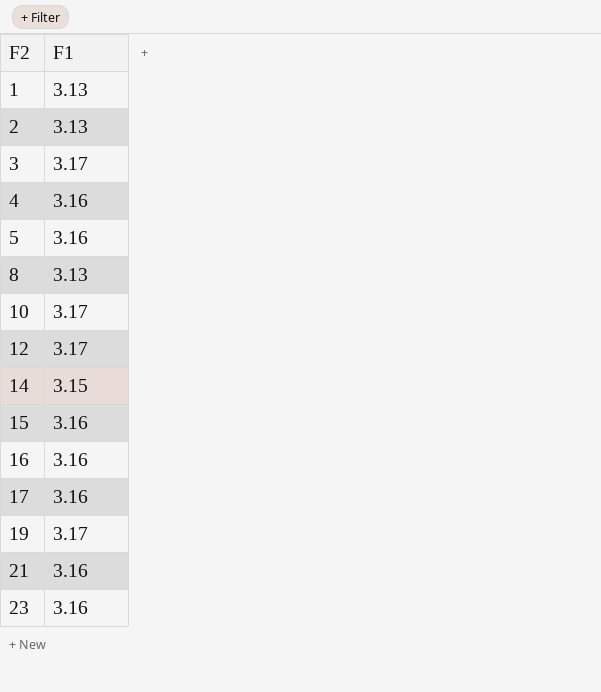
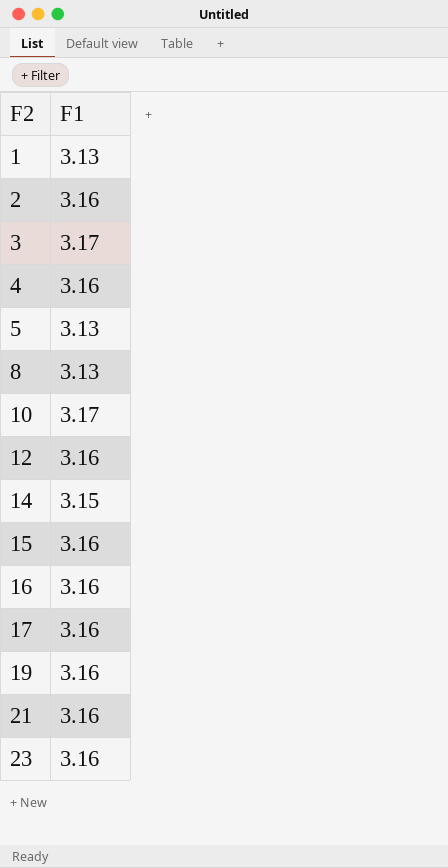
2 | F1: 3.13 -> 3.16
5 | F1: 3.16 -> 3.13
12 | F1: 3.17 -> 3.16
19 | F1: 3.17 -> 3.16

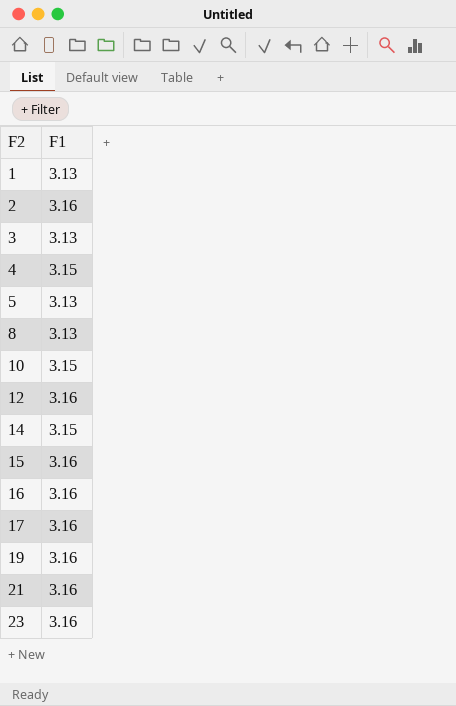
3 | F1: 3.17 -> 3.13
4 | F1: 3.16 -> 3.15
10 | F1: 3.17 -> 3.15

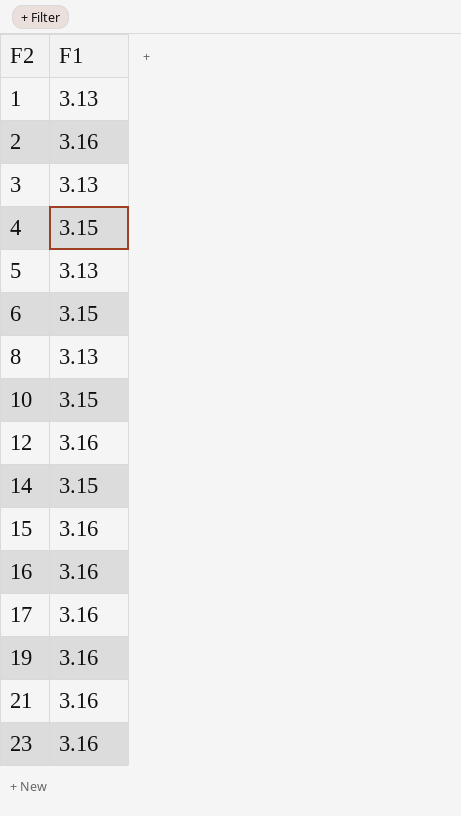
row 6: none -> 3.15

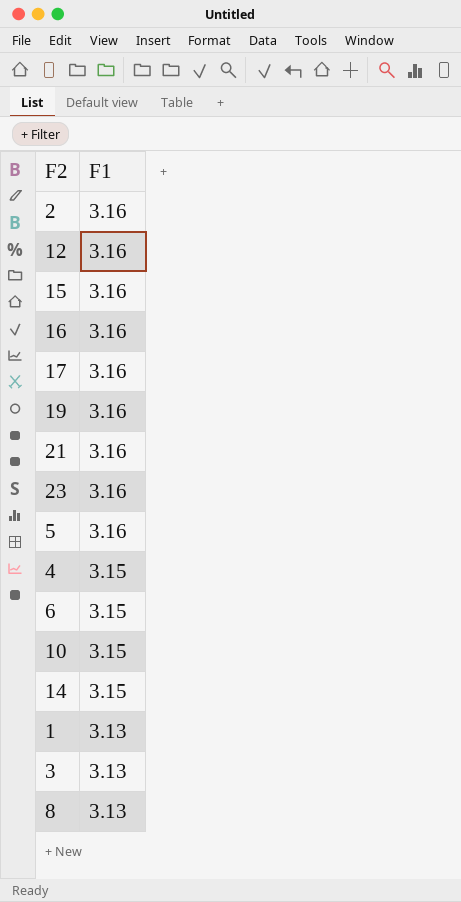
row order: F2 ascending -> F1 descending
5 | F1: 3.13 -> 3.16

